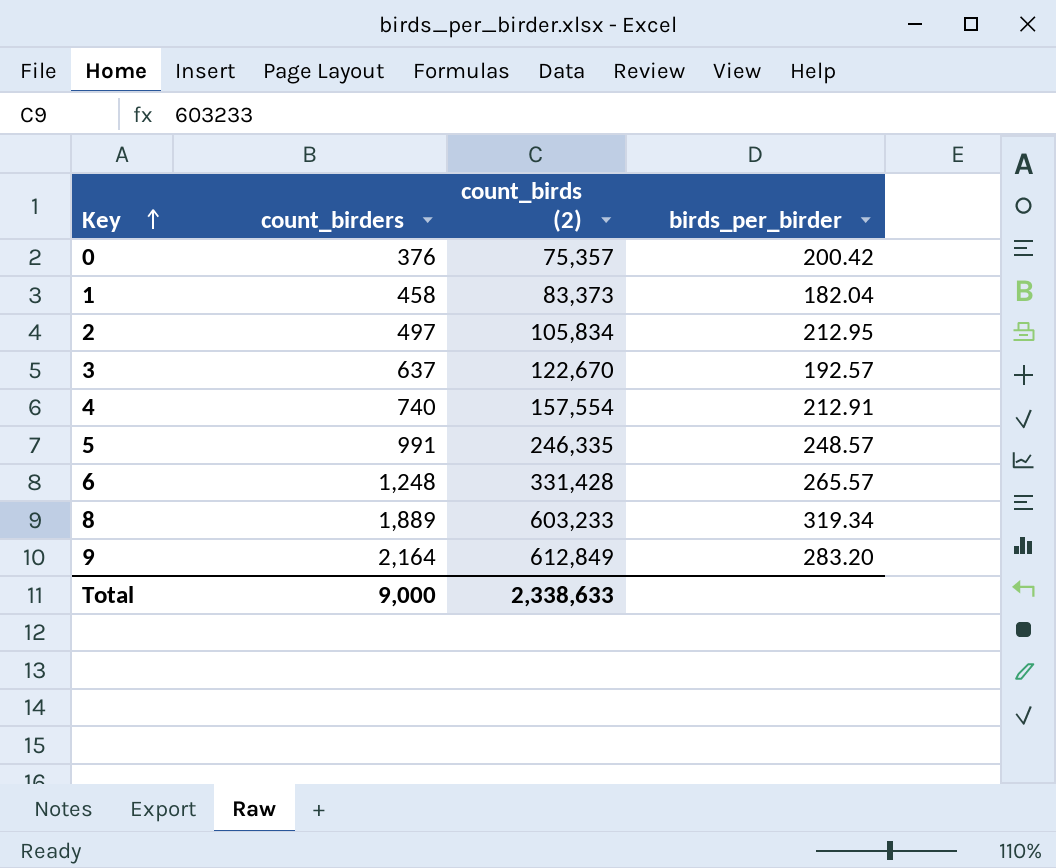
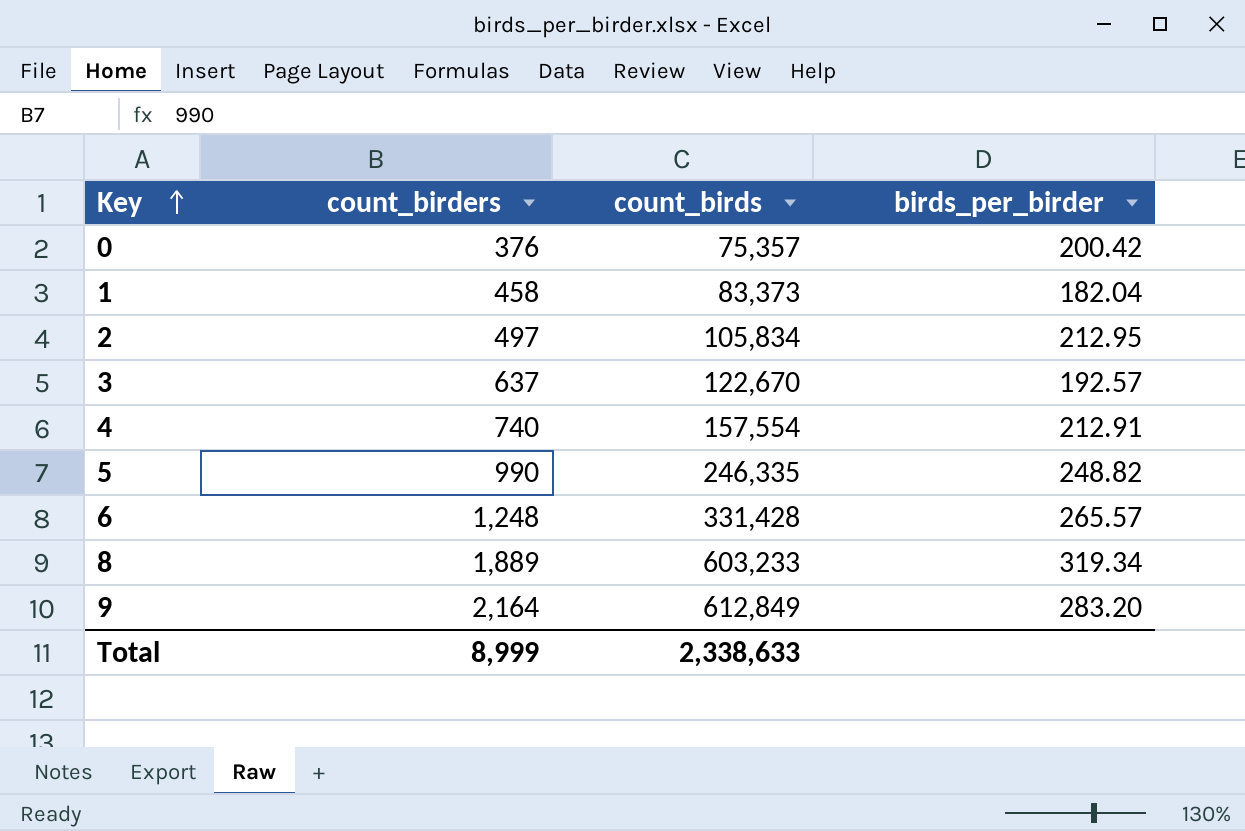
column name: count_birds (2) -> count_birds
5 | count_birders: 991 -> 990
5 | birds_per_birder: 248.57 -> 248.82
Total | count_birders: 9,000 -> 8,999

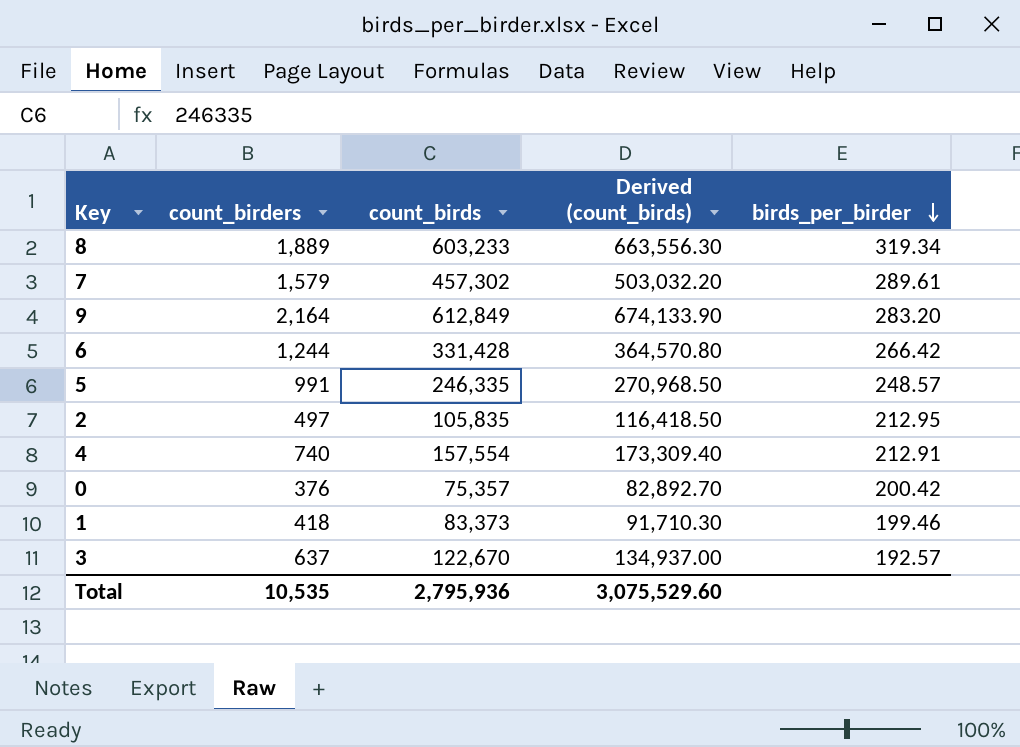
row order: Key ascending -> birds_per_birder descending
column Derived (count_birds) | formula: none -> [count_birds] * 1.1
row 7: none -> 1,579 | 457,302 | 503,032.20 | 289.61
6 | count_birders: 1,248 -> 1,244
6 | birds_per_birder: 265.57 -> 266.42
5 | count_birders: 990 -> 991
5 | birds_per_birder: 248.82 -> 248.57
2 | count_birds: 105,834 -> 105,835
1 | count_birders: 458 -> 418
1 | birds_per_birder: 182.04 -> 199.46
Total | count_birders: 8,999 -> 10,535
Total | count_birds: 2,338,633 -> 2,795,936

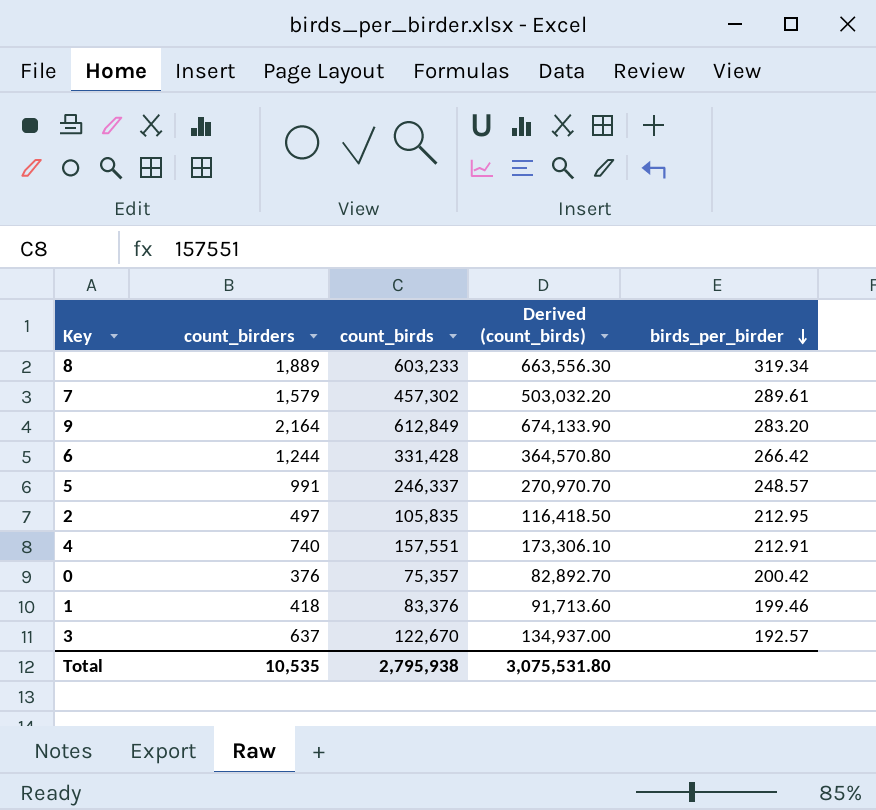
5 | count_birds: 246,335 -> 246,337
5 | Derived (count_birds): 270,968.50 -> 270,970.70
4 | count_birds: 157,554 -> 157,551
4 | Derived (count_birds): 173,309.40 -> 173,306.10
1 | count_birds: 83,373 -> 83,376
1 | Derived (count_birds): 91,710.30 -> 91,713.60
Total | count_birds: 2,795,936 -> 2,795,938
Total | Derived (count_birds): 3,075,529.60 -> 3,075,531.80

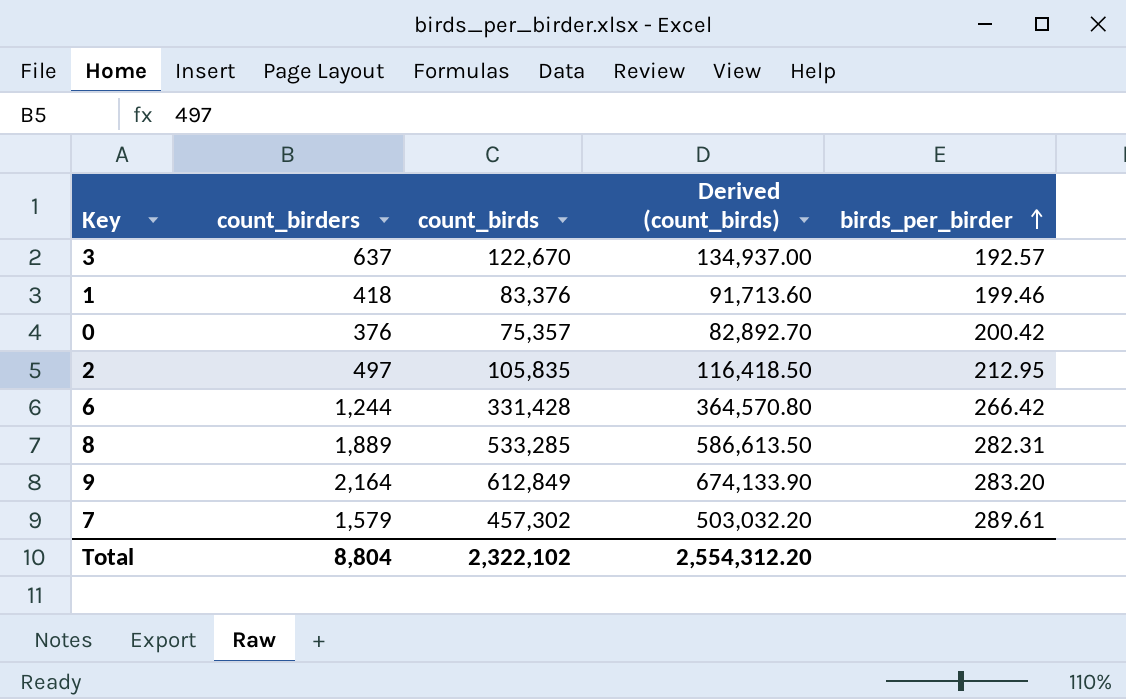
row order: birds_per_birder descending -> birds_per_birder ascending
row 5: 991 | 246,337 | 270,970.70 | 248.57 -> none
row 4: 740 | 157,551 | 173,306.10 | 212.91 -> none
8 | count_birds: 603,233 -> 533,285
8 | Derived (count_birds): 663,556.30 -> 586,613.50
8 | birds_per_birder: 319.34 -> 282.31
Total | count_birders: 10,535 -> 8,804
Total | count_birds: 2,795,938 -> 2,322,102
Total | Derived (count_birds): 3,075,531.80 -> 2,554,312.20

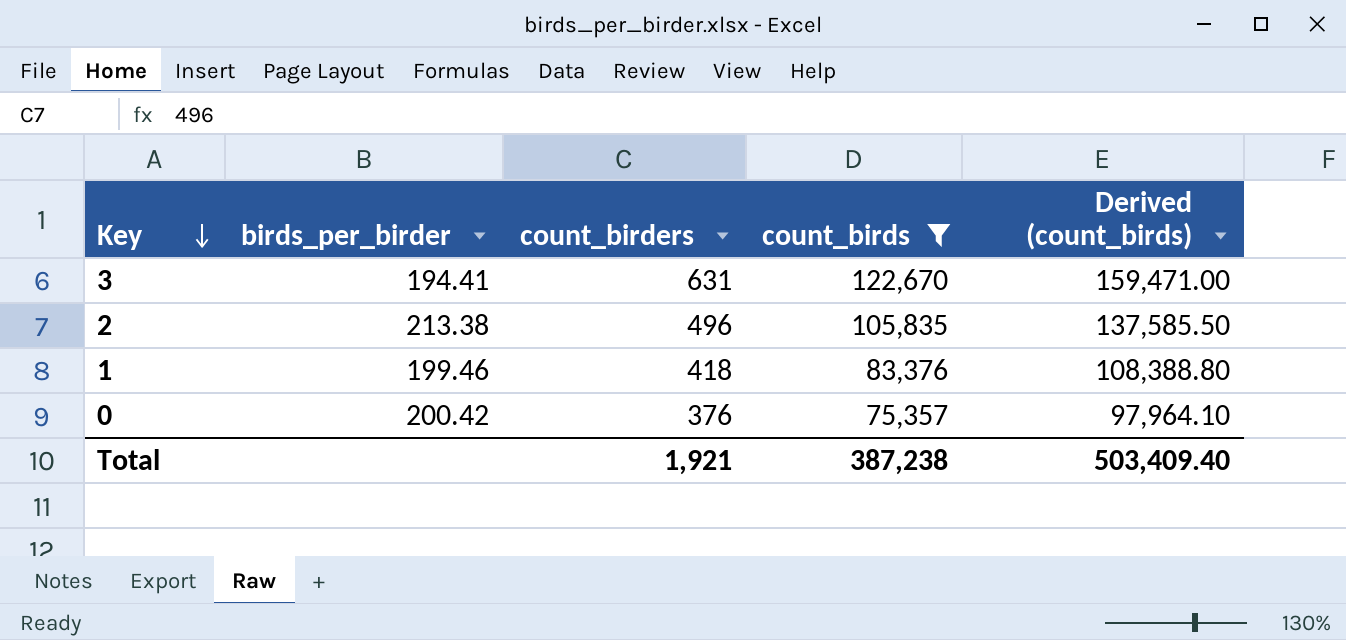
filter: none -> count_birds <= 122,670
row order: birds_per_birder ascending -> Key descending
column birds_per_birder | position: 5 -> 2
column Derived (count_birds) | formula: [count_birds] * 1.1 -> [count_birds] * 1.3
3 | birds_per_birder: 192.57 -> 194.41
3 | count_birders: 637 -> 631
2 | birds_per_birder: 212.95 -> 213.38
2 | count_birders: 497 -> 496
Total | count_birders: 8,804 -> 1,921
Total | count_birds: 2,322,102 -> 387,238
Total | Derived (count_birds): 2,554,312.20 -> 503,409.40

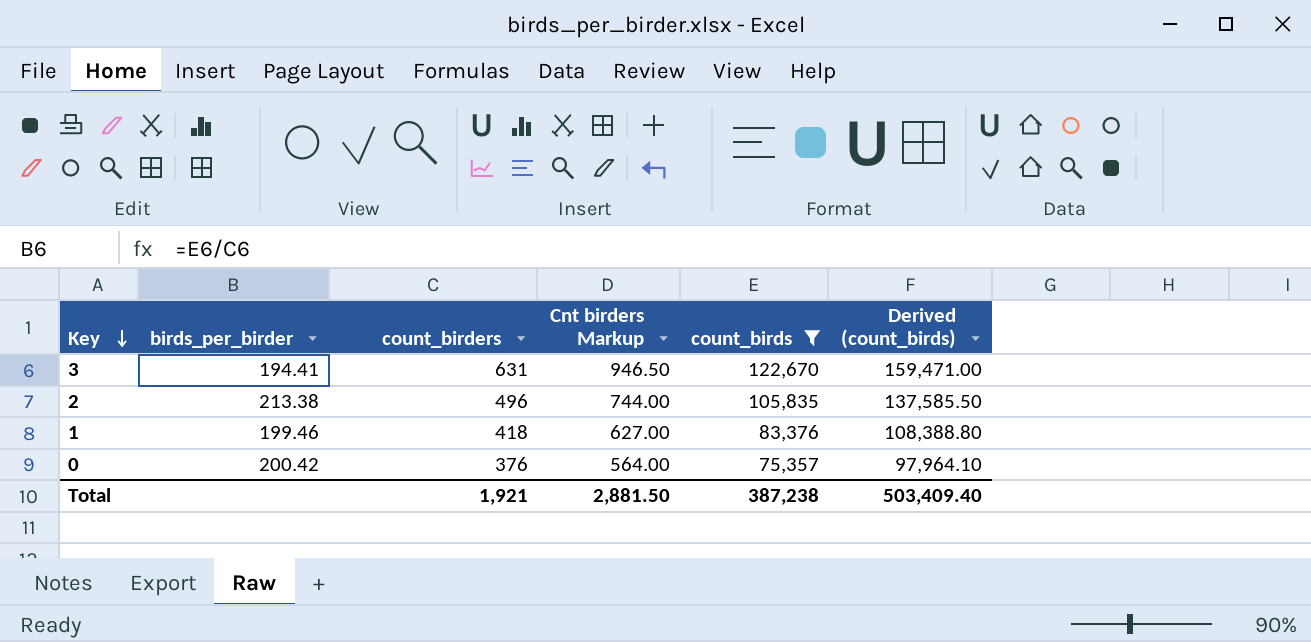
column Cnt birders Markup | formula: none -> [count_birders] * 1.5

